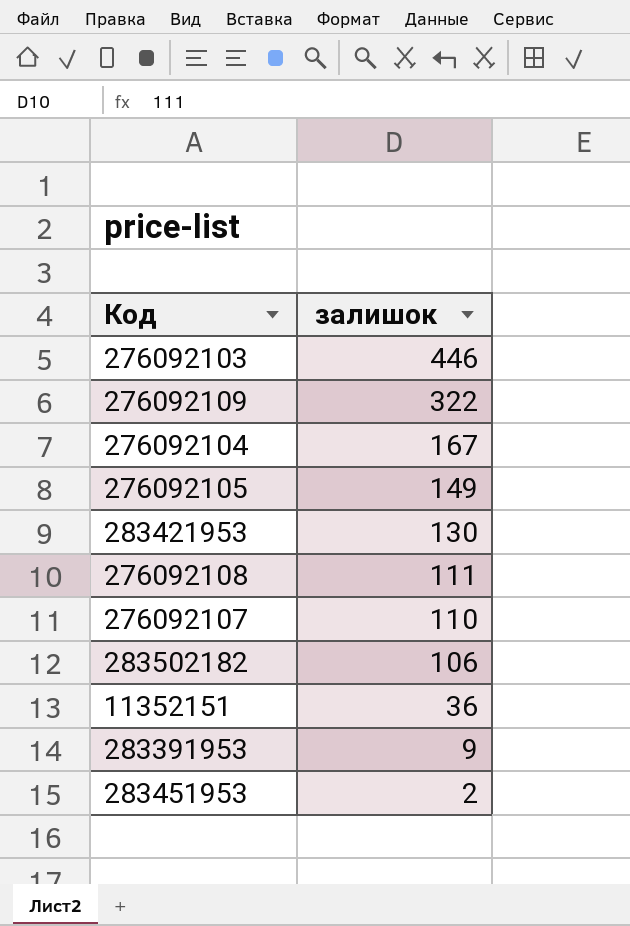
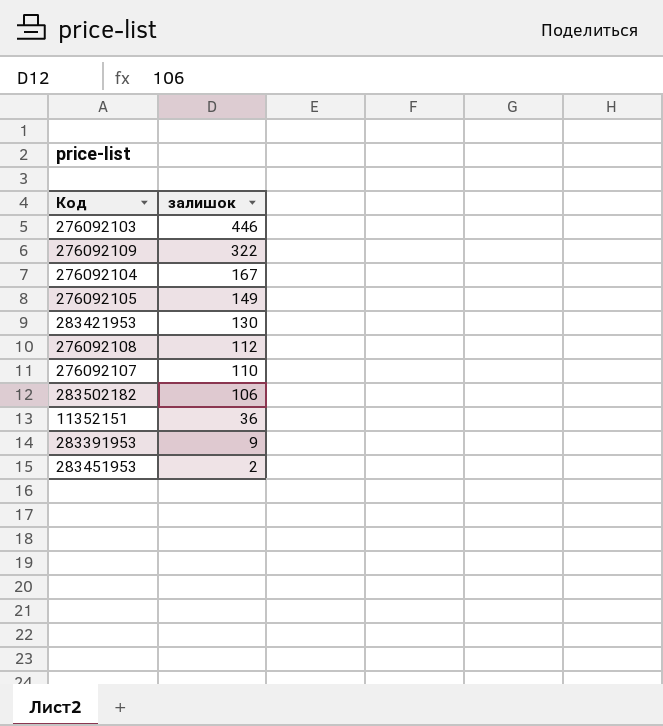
276092108 | залишок: 111 -> 112

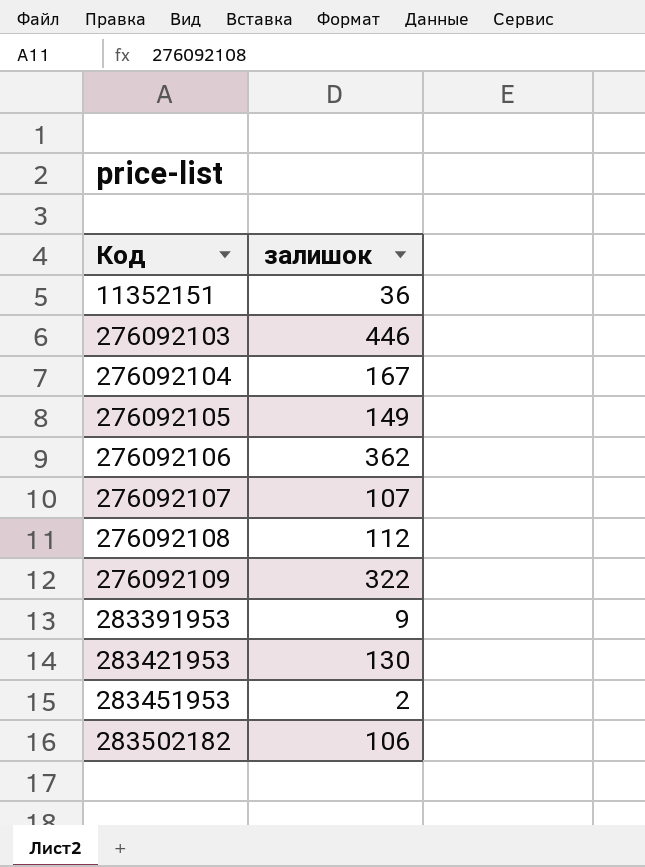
row order: залишок descending -> Код ascending
row 276092106: none -> 362
276092107 | залишок: 110 -> 107

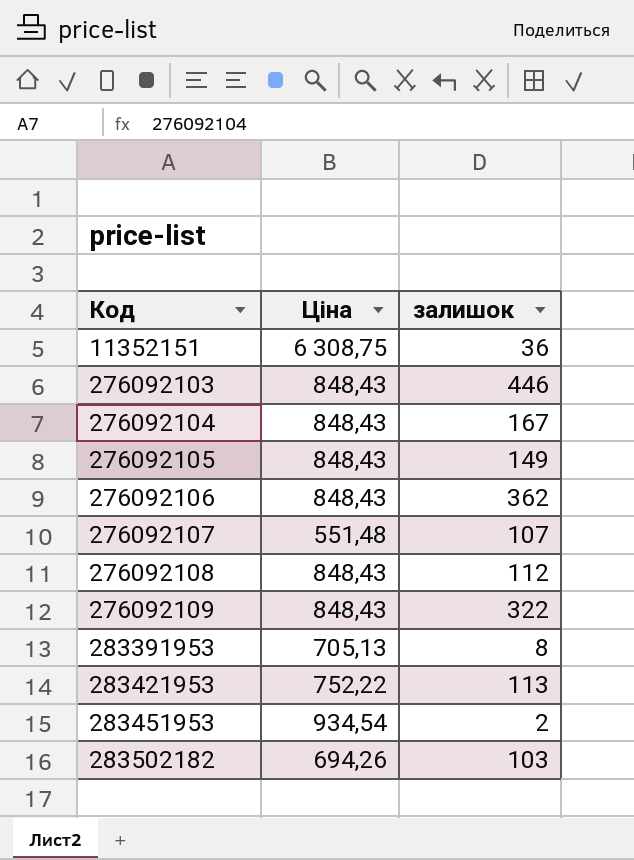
column Ціна | position: none -> 2
283391953 | залишок: 9 -> 8
283421953 | залишок: 130 -> 113
283502182 | залишок: 106 -> 103

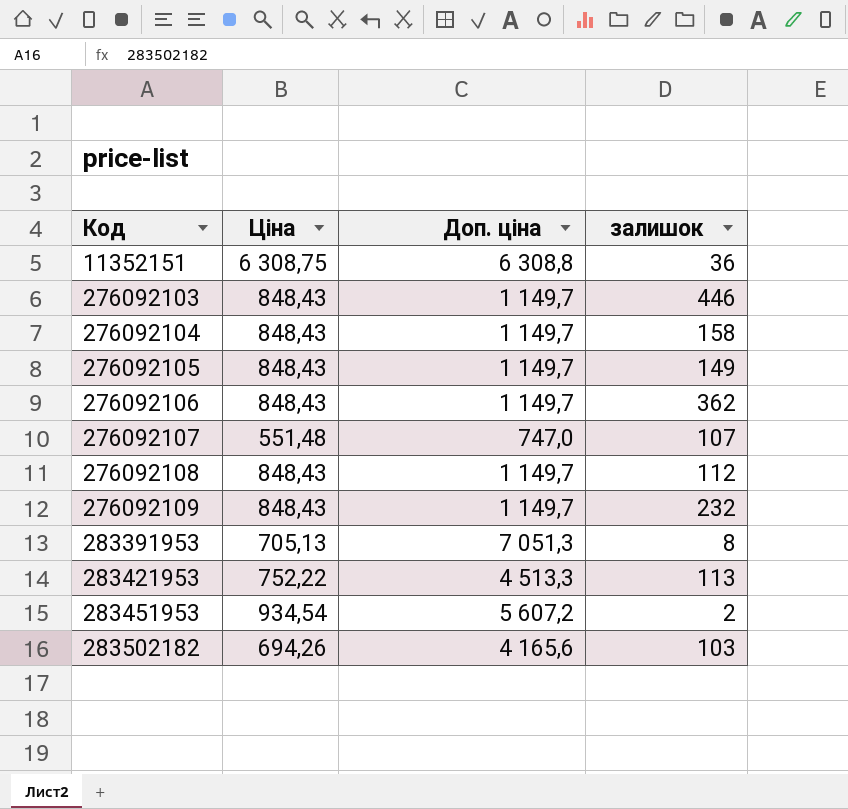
column Доп. ціна | position: none -> 3
276092104 | залишок: 167 -> 158
276092109 | залишок: 322 -> 232

